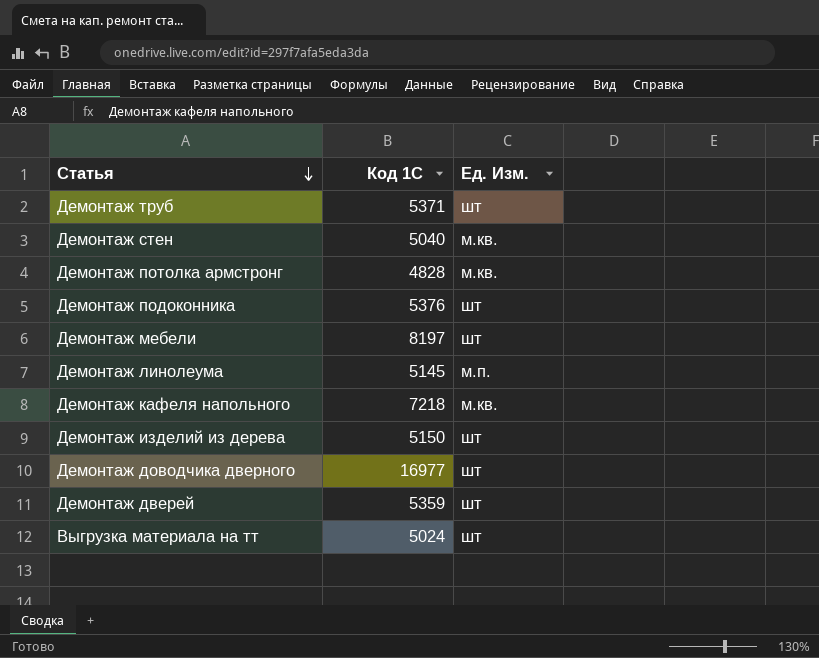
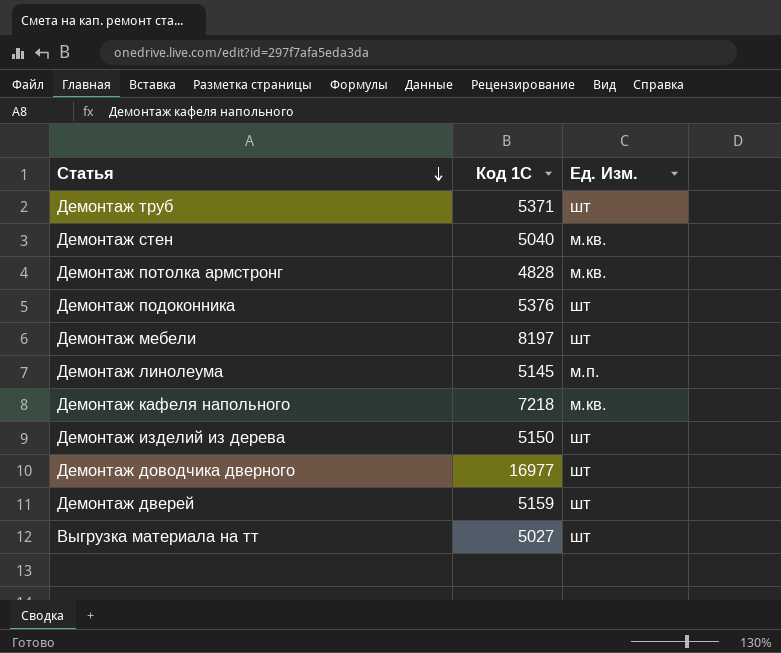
Демонтаж дверей | Код 1С: 5359 -> 5159
Выгрузка материала на тт | Код 1С: 5024 -> 5027

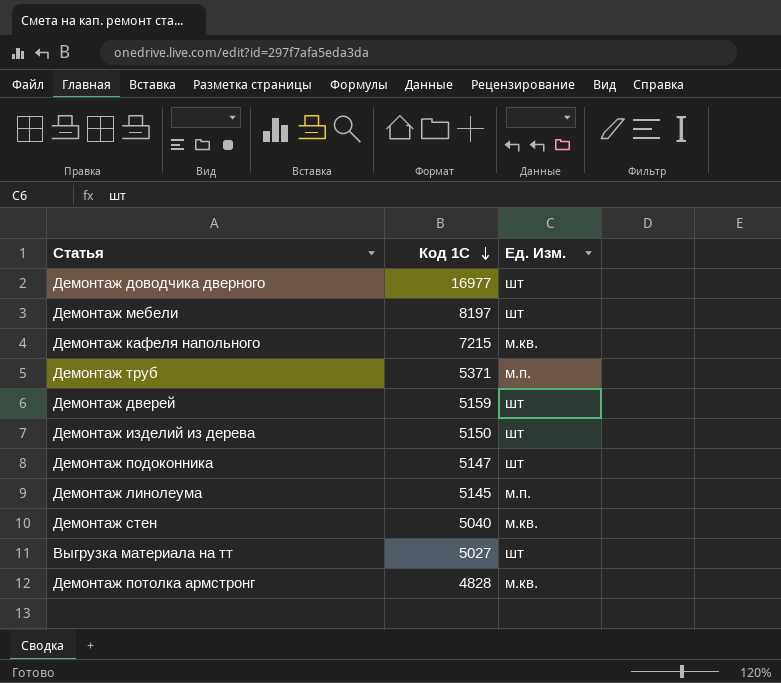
row order: Статья descending -> Код 1С descending
Демонтаж кафеля напольного | Код 1С: 7218 -> 7215
Демонтаж труб | Ед. Изм.: шт -> м.п.
Демонтаж подоконника | Код 1С: 5376 -> 5147

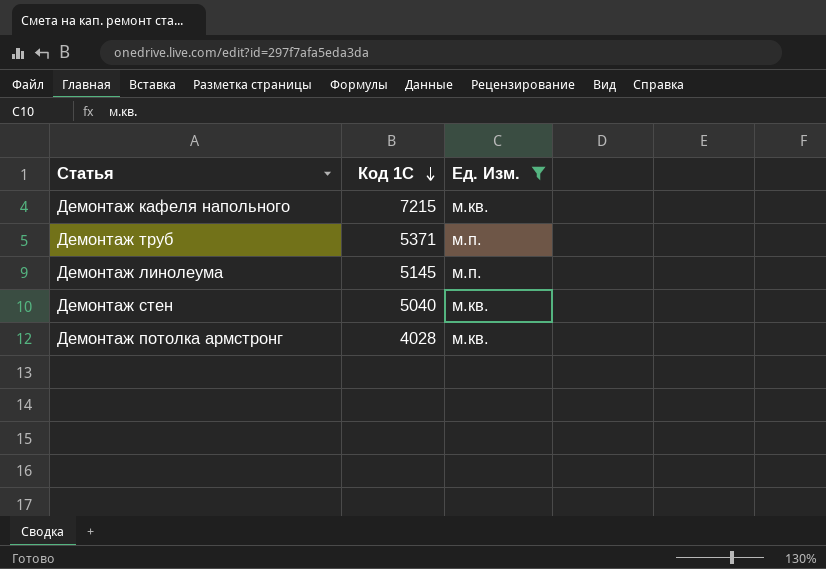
filter: none -> Ед. Изм. != шт
Демонтаж потолка армстронг | Код 1С: 4828 -> 4028

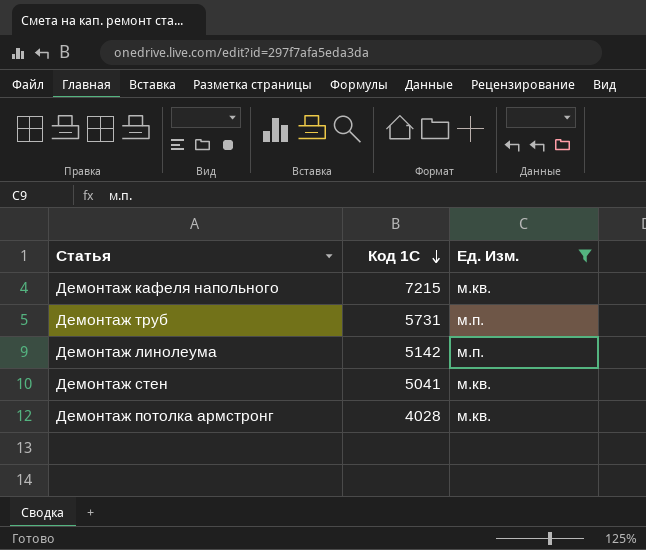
Демонтаж труб | Код 1С: 5371 -> 5731
Демонтаж линолеума | Код 1С: 5145 -> 5142
Демонтаж стен | Код 1С: 5040 -> 5041

